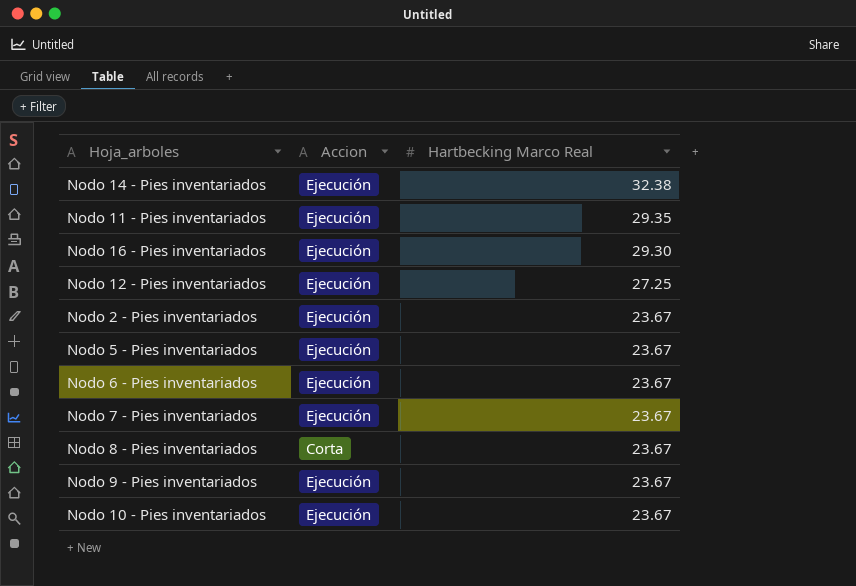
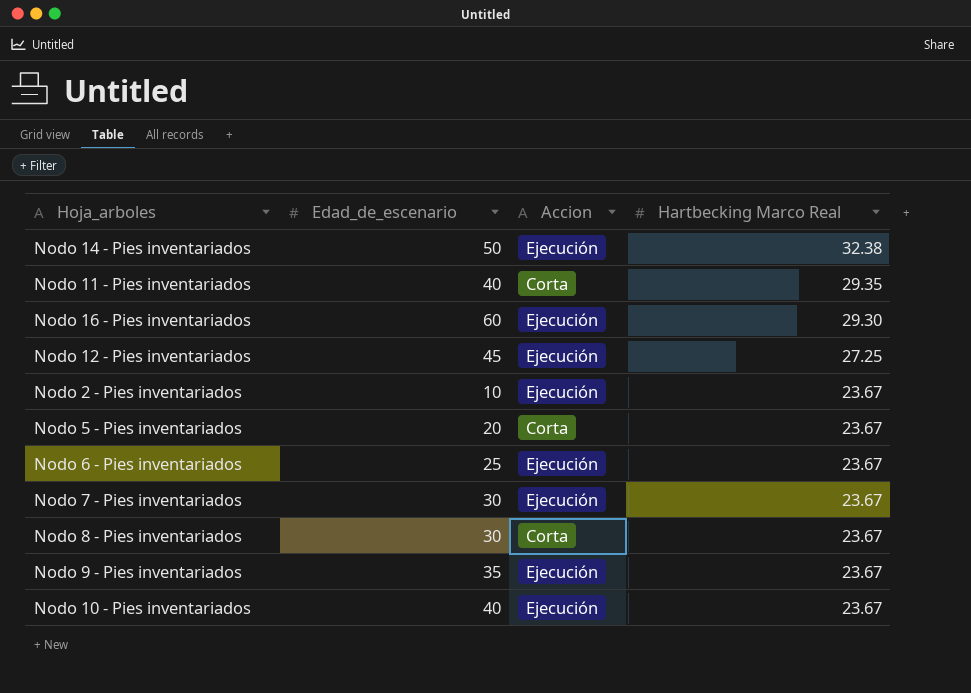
column Edad_de_escenario | position: none -> 2
Nodo 11 - Pies inventariados | Accion: Ejecución -> Corta
Nodo 5 - Pies inventariados | Accion: Ejecución -> Corta

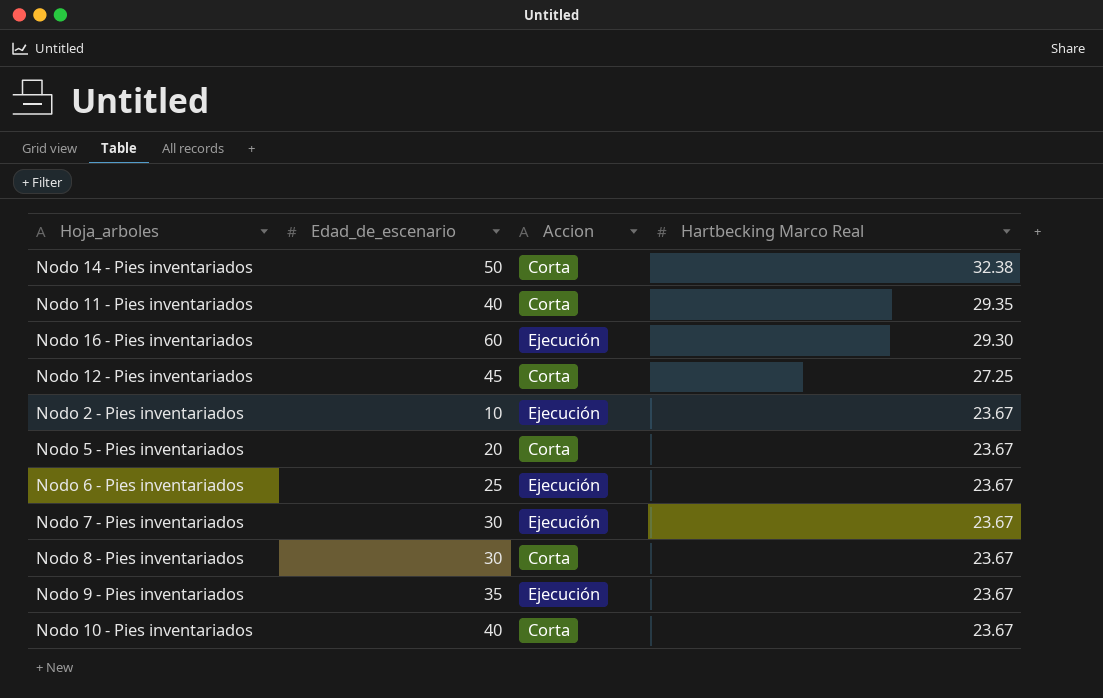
Nodo 14 - Pies inventariados | Accion: Ejecución -> Corta
Nodo 12 - Pies inventariados | Accion: Ejecución -> Corta
Nodo 10 - Pies inventariados | Accion: Ejecución -> Corta

